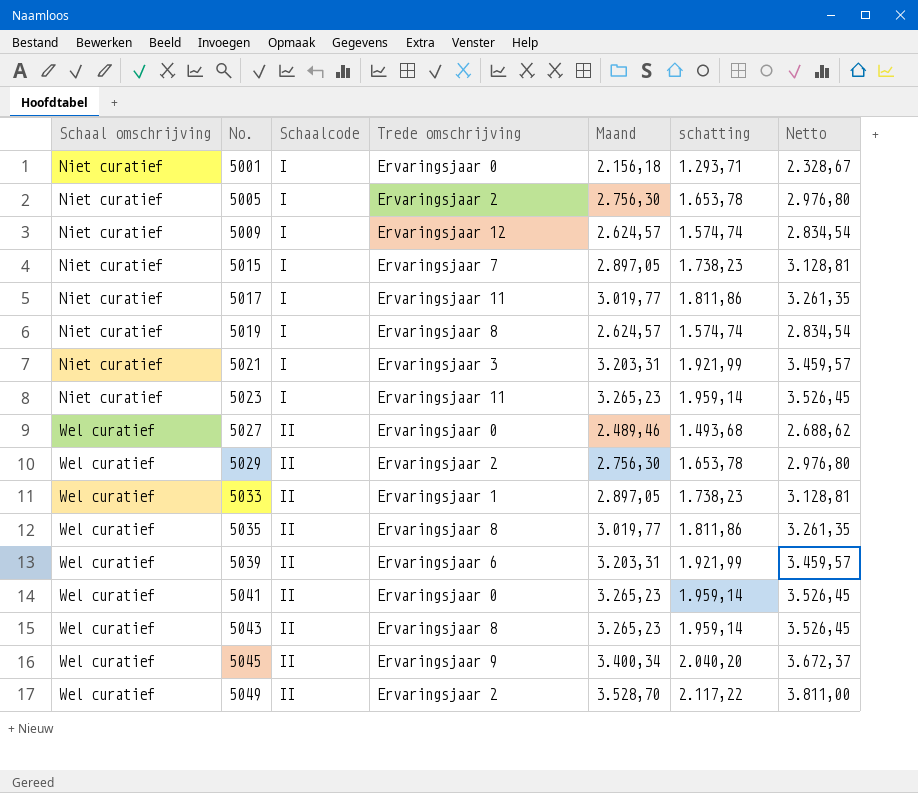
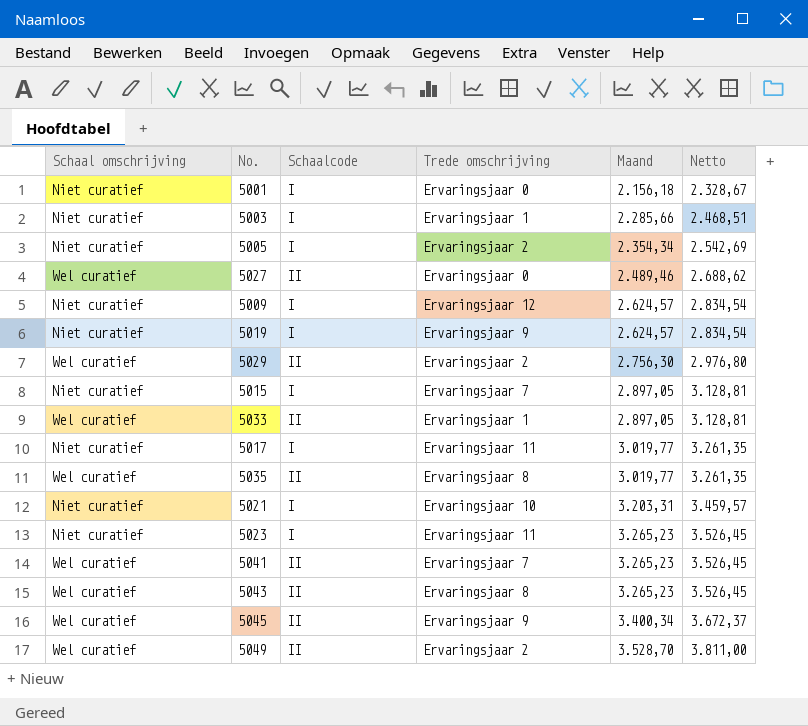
row order: Schaal omschrijving ascending -> Maand ascending
column schatting | formula: [Maand] * 0,6 -> none
row 5039: Wel curatief | II | Ervaringsjaar 6 | 3.203,31 | 1.921,99 | 3.459,57 -> none
row 5003: none -> Niet curatief | I | Ervaringsjaar 1 | 2.285,66 | 2.468,51
5005 | Maand: 2.756,30 -> 2.354,34
5005 | Netto: 2.976,80 -> 2.542,69
5019 | Trede omschrijving: Ervaringsjaar 8 -> Ervaringsjaar 9
5021 | Trede omschrijving: Ervaringsjaar 3 -> Ervaringsjaar 10
5041 | Trede omschrijving: Ervaringsjaar 0 -> Ervaringsjaar 7

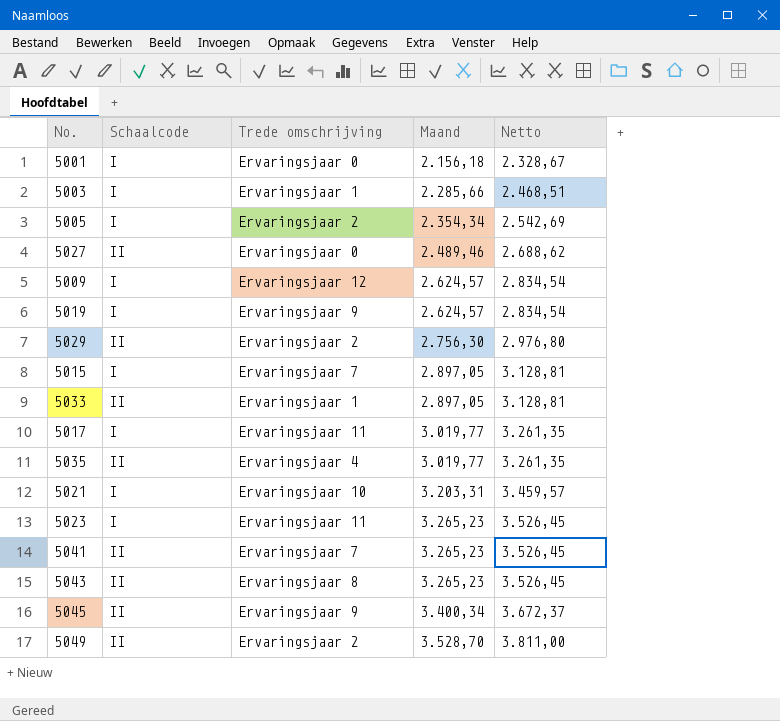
column Schaal omschrijving | position: 1 -> none
5035 | Trede omschrijving: Ervaringsjaar 8 -> Ervaringsjaar 4

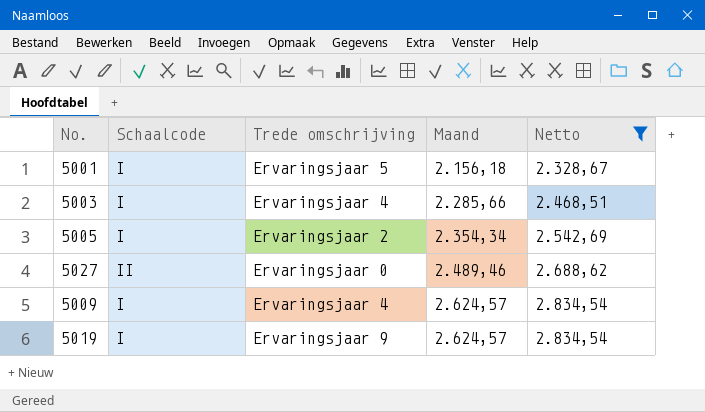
filter: none -> Netto <= 2.834,54
5001 | Trede omschrijving: Ervaringsjaar 0 -> Ervaringsjaar 5
5003 | Trede omschrijving: Ervaringsjaar 1 -> Ervaringsjaar 4
5009 | Trede omschrijving: Ervaringsjaar 12 -> Ervaringsjaar 4

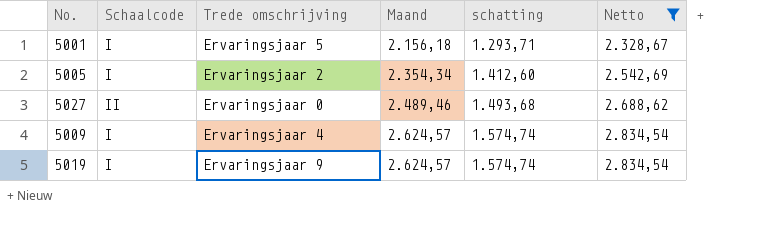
column schatting | formula: none -> [Maand] * 0,6
row 5003: I | Ervaringsjaar 4 | 2.285,66 | 2.468,51 -> none

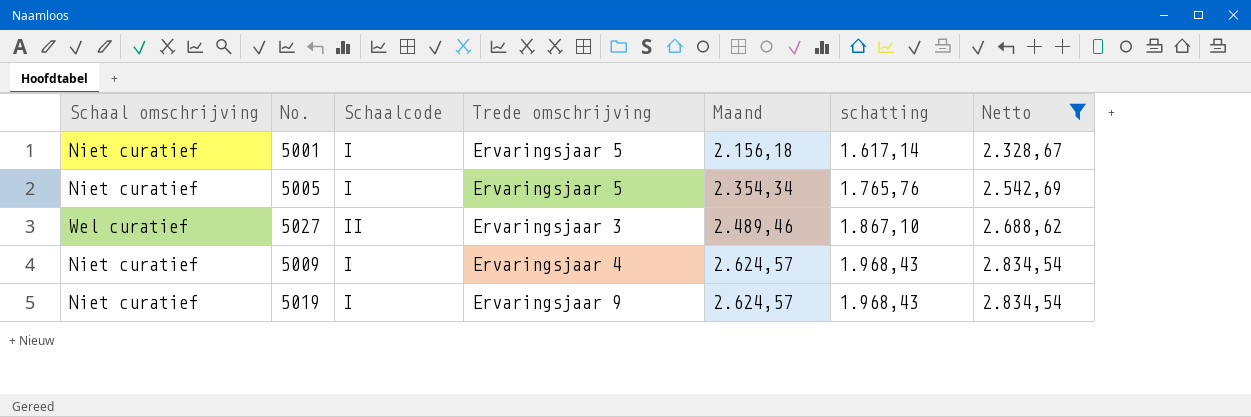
column Schaal omschrijving | position: none -> 1
column schatting | formula: [Maand] * 0,6 -> [Maand] * 0,75
5005 | Trede omschrijving: Ervaringsjaar 2 -> Ervaringsjaar 5
5027 | Trede omschrijving: Ervaringsjaar 0 -> Ervaringsjaar 3

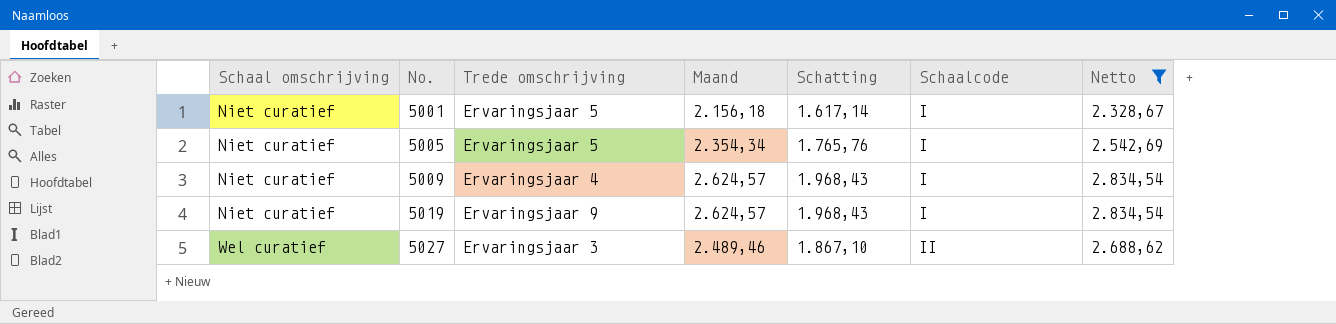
row order: Maand ascending -> Schaal omschrijving ascending
column name: schatting -> Schatting
column Schaalcode | position: 3 -> 6

